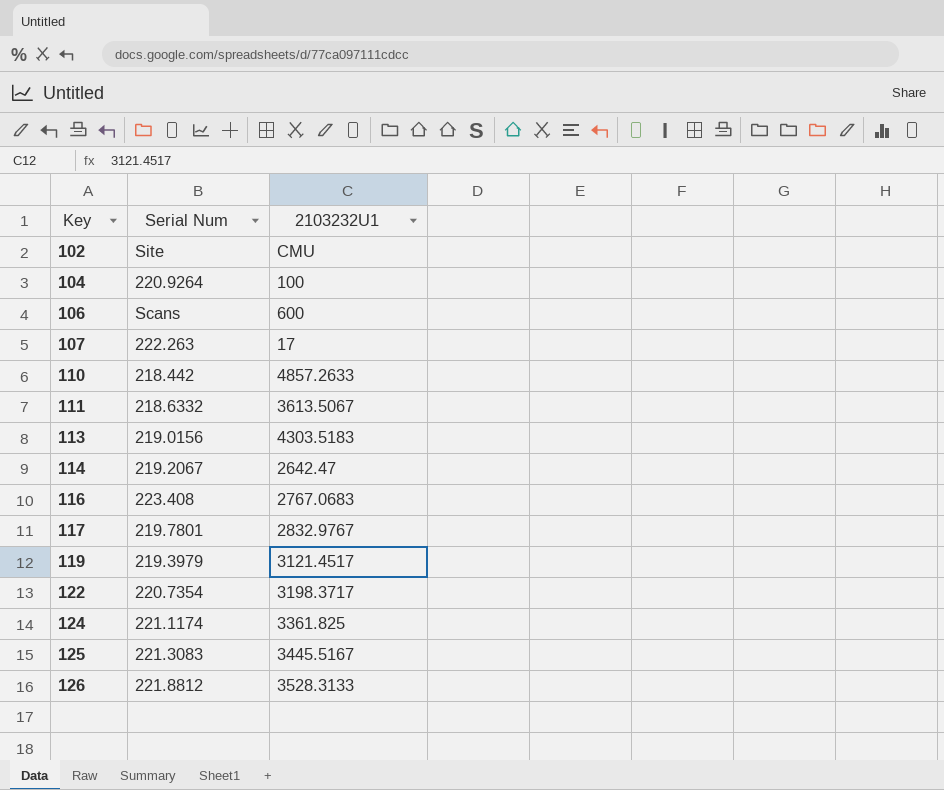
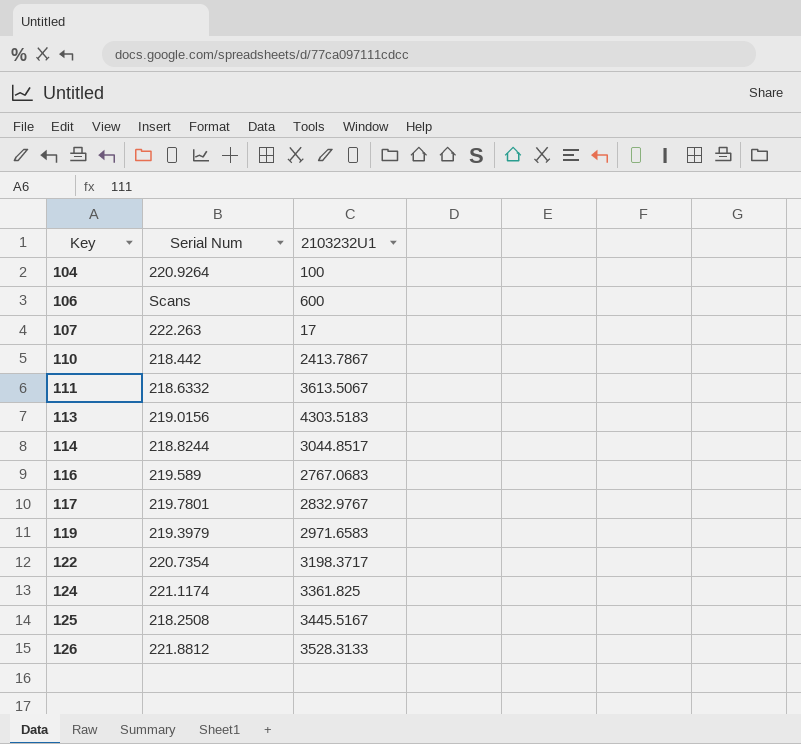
row 102: Site | CMU -> none
110 | 2103232U1: 4857.2633 -> 2413.7867
114 | Serial Num: 219.2067 -> 218.8244
114 | 2103232U1: 2642.47 -> 3044.8517
116 | Serial Num: 223.408 -> 219.589
119 | 2103232U1: 3121.4517 -> 2971.6583
125 | Serial Num: 221.3083 -> 218.2508

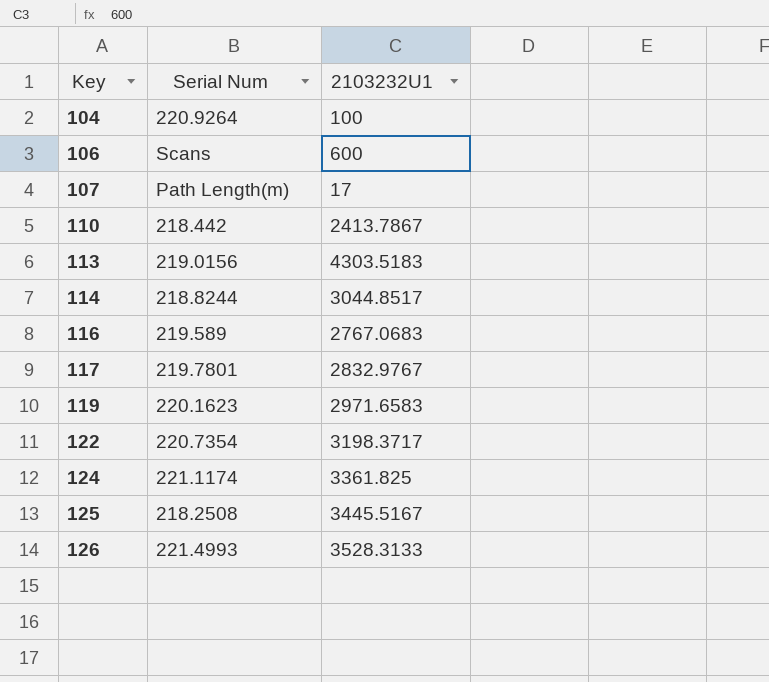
row 111: 218.6332 | 3613.5067 -> none
107 | Serial Num: 222.263 -> Path Length(m)
119 | Serial Num: 219.3979 -> 220.1623
126 | Serial Num: 221.8812 -> 221.4993

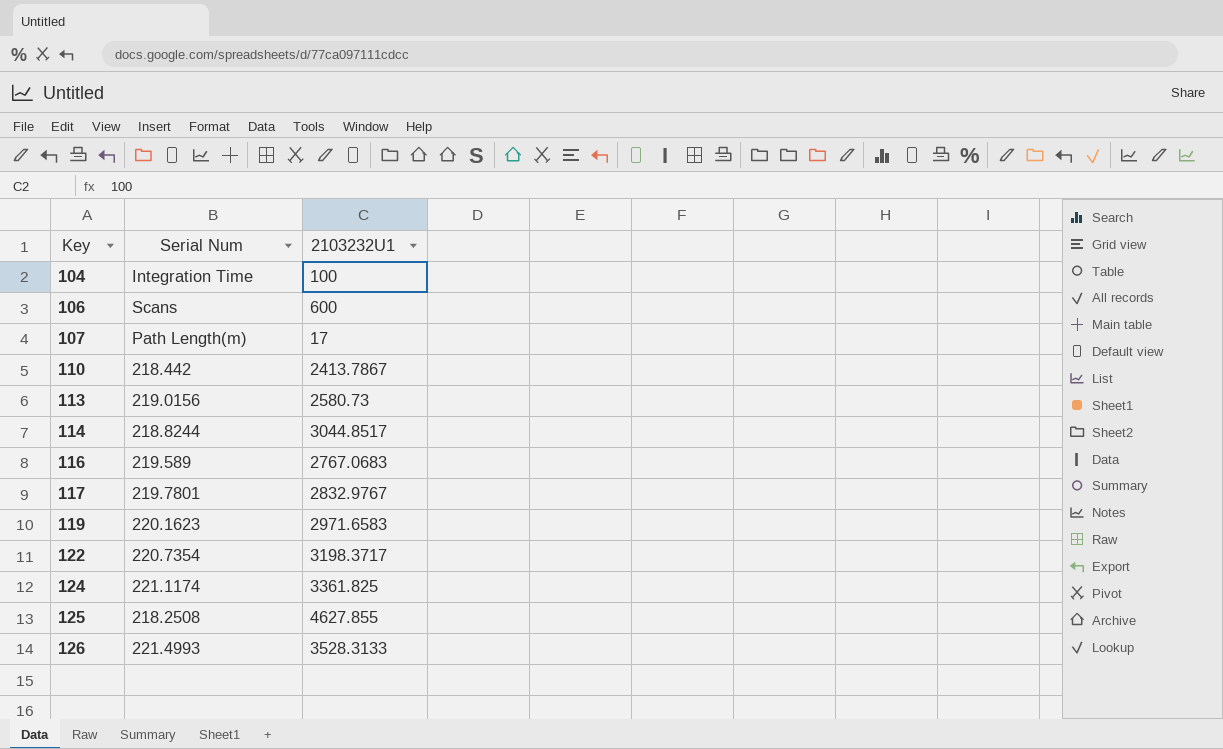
104 | Serial Num: 220.9264 -> Integration Time
113 | 2103232U1: 4303.5183 -> 2580.73
125 | 2103232U1: 3445.5167 -> 4627.855

